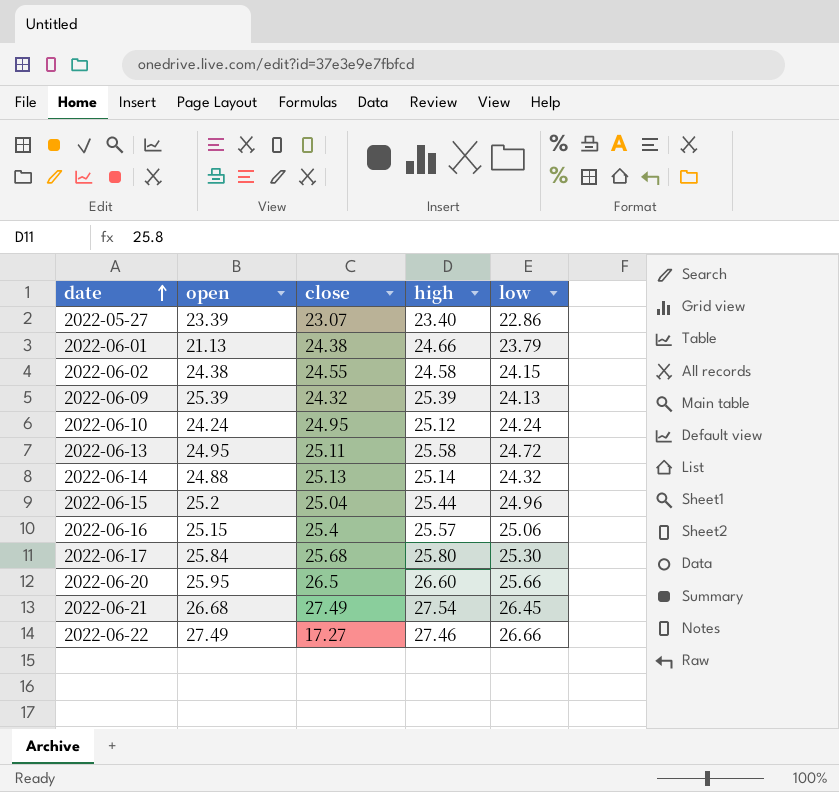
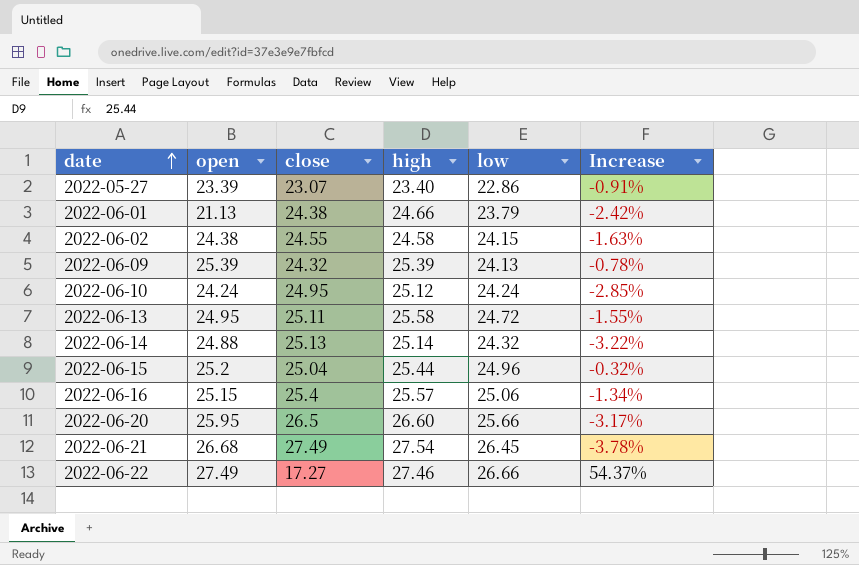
column Increase | formula: none -> ([low] - [close]) / [close]
row 2022-06-17: 25.84 | 25.68 | 25.80 | 25.30 -> none

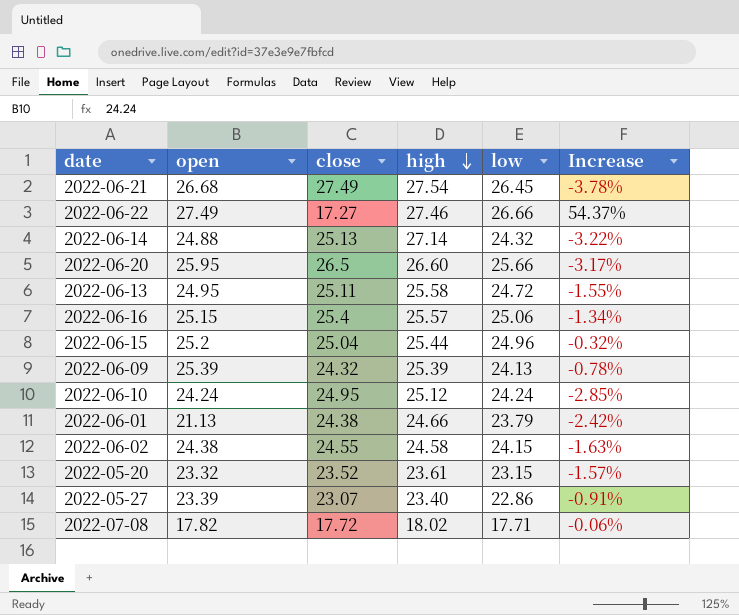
row order: date ascending -> high descending
2022-06-14 | high: 25.14 -> 27.14
row 2022-05-20: none -> 23.32 | 23.52 | 23.61 | 23.15 | -1.57%
row 2022-07-08: none -> 17.82 | 17.72 | 18.02 | 17.71 | -0.06%

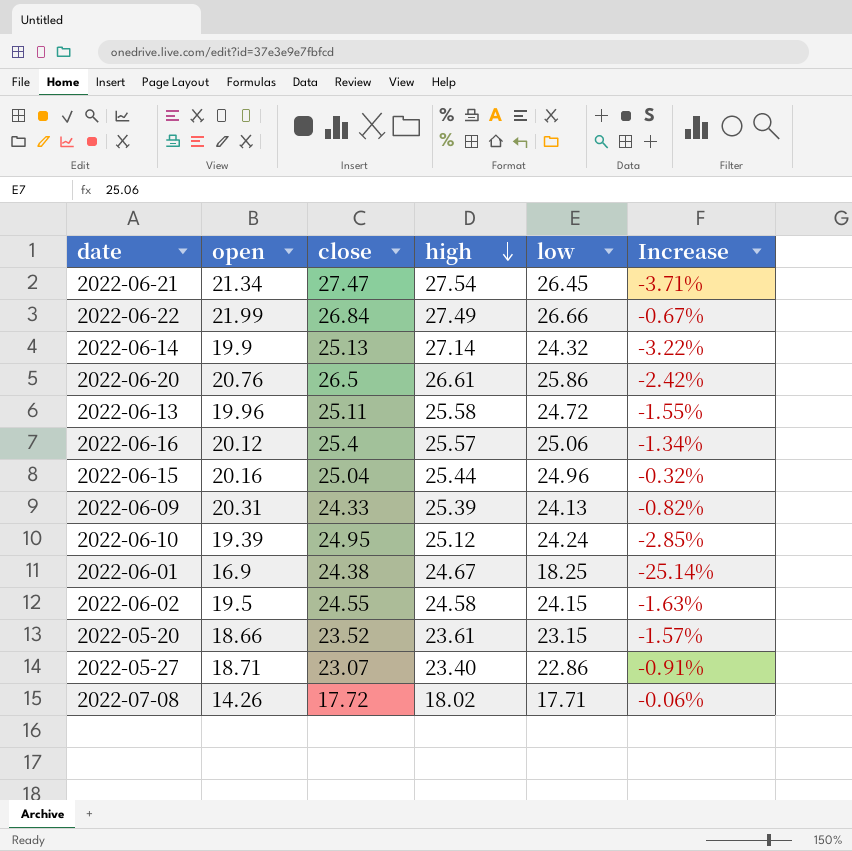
2022-06-21 | open: 26.68 -> 21.34
2022-06-21 | close: 27.49 -> 27.47
2022-06-21 | Increase: -3.78% -> -3.71%
2022-06-22 | open: 27.49 -> 21.99
2022-06-22 | close: 17.27 -> 26.84
2022-06-22 | high: 27.46 -> 27.49
2022-06-22 | Increase: 54.37% -> -0.67%
2022-06-14 | open: 24.88 -> 19.9
2022-06-20 | open: 25.95 -> 20.76
2022-06-20 | high: 26.60 -> 26.61
2022-06-20 | low: 25.66 -> 25.86
2022-06-20 | Increase: -3.17% -> -2.42%
2022-06-13 | open: 24.95 -> 19.96
2022-06-16 | open: 25.15 -> 20.12
2022-06-15 | open: 25.2 -> 20.16
2022-06-09 | open: 25.39 -> 20.31
2022-06-09 | close: 24.32 -> 24.33
2022-06-09 | Increase: -0.78% -> -0.82%
2022-06-10 | open: 24.24 -> 19.39
2022-06-01 | open: 21.13 -> 16.9
2022-06-01 | high: 24.66 -> 24.67
2022-06-01 | low: 23.79 -> 18.25
2022-06-01 | Increase: -2.42% -> -25.14%
2022-06-02 | open: 24.38 -> 19.5
2022-05-20 | open: 23.32 -> 18.66
2022-05-27 | open: 23.39 -> 18.71
2022-07-08 | open: 17.82 -> 14.26

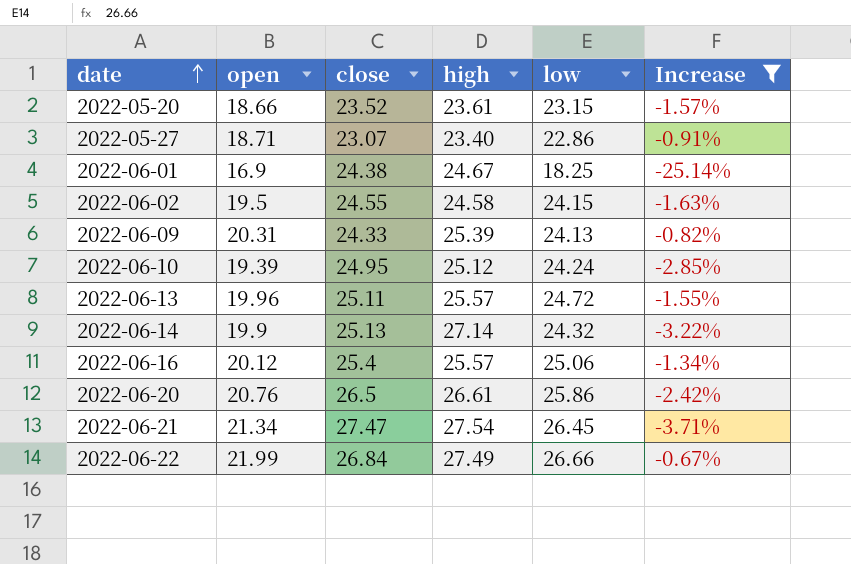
filter: none -> Increase <= -0.67%
row order: high descending -> date ascending
2022-06-13 | high: 25.58 -> 25.57

